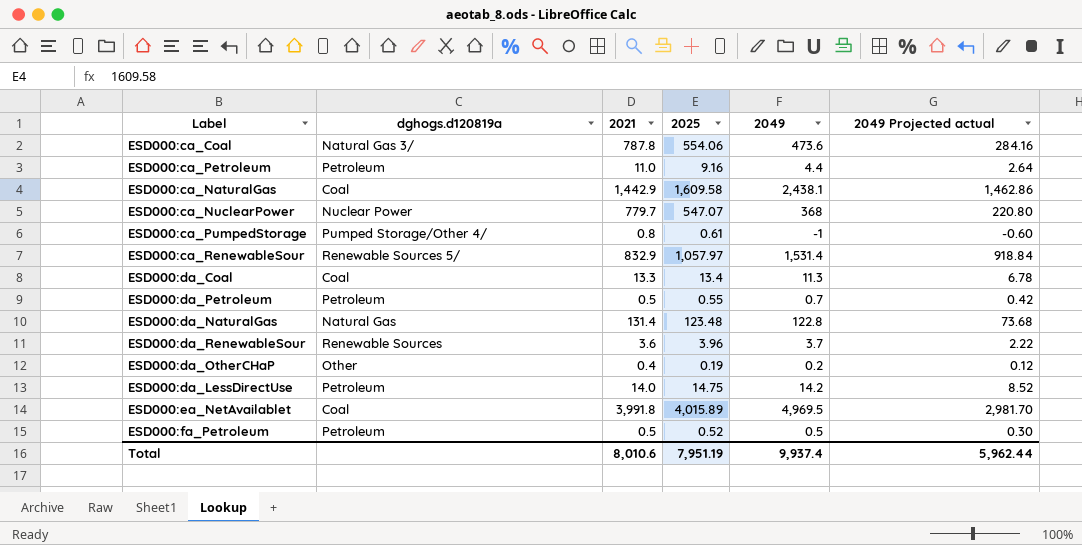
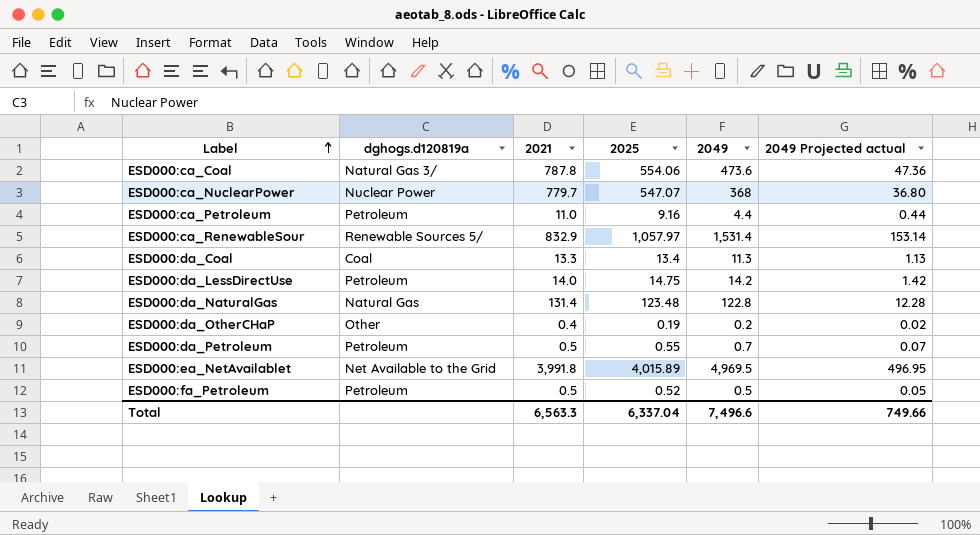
row order: none -> Label ascending
column 2049 Projected actual | formula: [2049] * 0.6 -> [2049] * 0.1
row ESD000:ca_NaturalGas: Coal | 1,442.9 | 1,609.58 | 2,438.1 | 1,462.86 -> none
row ESD000:ca_PumpedStorage: Pumped Storage/Other 4/ | 0.8 | 0.61 | -1 | -0.60 -> none
row ESD000:da_RenewableSour: Renewable Sources | 3.6 | 3.96 | 3.7 | 2.22 -> none
ESD000:ea_NetAvailablet | dghogs.d120819a: Coal -> Net Available to the Grid
Total | 2021: 8,010.6 -> 6,563.3
Total | 2025: 7,951.19 -> 6,337.04
Total | 2049: 9,937.4 -> 7,496.6
Total | 2049 Projected actual: 5,962.44 -> 749.66

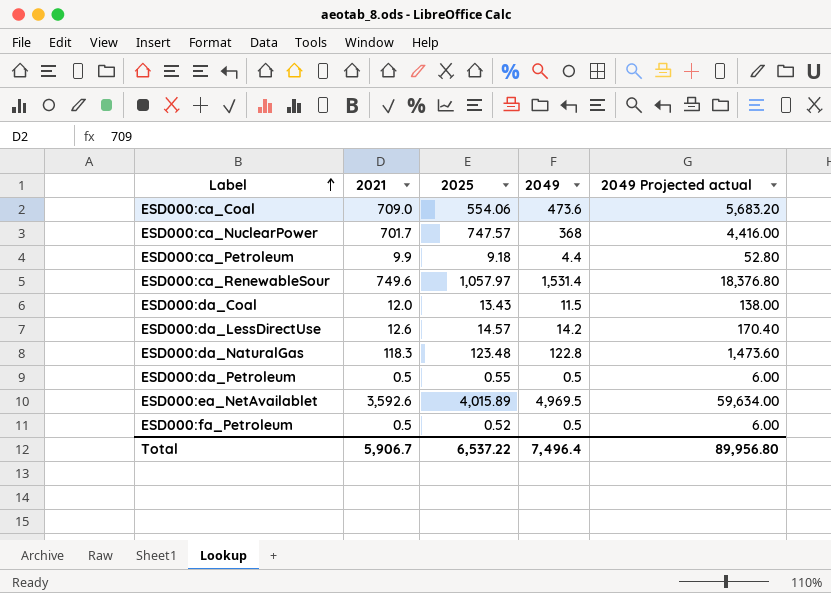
column dghogs.d120819a | position: 2 -> none
column 2049 Projected actual | formula: [2049] * 0.1 -> [2049] * 12
row ESD000:da_OtherCHaP: Other | 0.4 | 0.19 | 0.2 | 0.02 -> none
ESD000:ca_Coal | 2021: 787.8 -> 709.0
ESD000:ca_NuclearPower | 2021: 779.7 -> 701.7
ESD000:ca_NuclearPower | 2025: 547.07 -> 747.57
ESD000:ca_Petroleum | 2021: 11.0 -> 9.9
ESD000:ca_Petroleum | 2025: 9.16 -> 9.18
ESD000:ca_RenewableSour | 2021: 832.9 -> 749.6
ESD000:da_Coal | 2021: 13.3 -> 12.0
ESD000:da_Coal | 2025: 13.4 -> 13.43
ESD000:da_Coal | 2049: 11.3 -> 11.5
ESD000:da_LessDirectUse | 2021: 14.0 -> 12.6
ESD000:da_LessDirectUse | 2025: 14.75 -> 14.57
ESD000:da_NaturalGas | 2021: 131.4 -> 118.3
ESD000:da_Petroleum | 2049: 0.7 -> 0.5
ESD000:ea_NetAvailablet | 2021: 3,991.8 -> 3,592.6
Total | 2021: 6,563.3 -> 5,906.7
Total | 2025: 6,337.04 -> 6,537.22
Total | 2049: 7,496.6 -> 7,496.4
Total | 2049 Projected actual: 749.66 -> 89,956.80

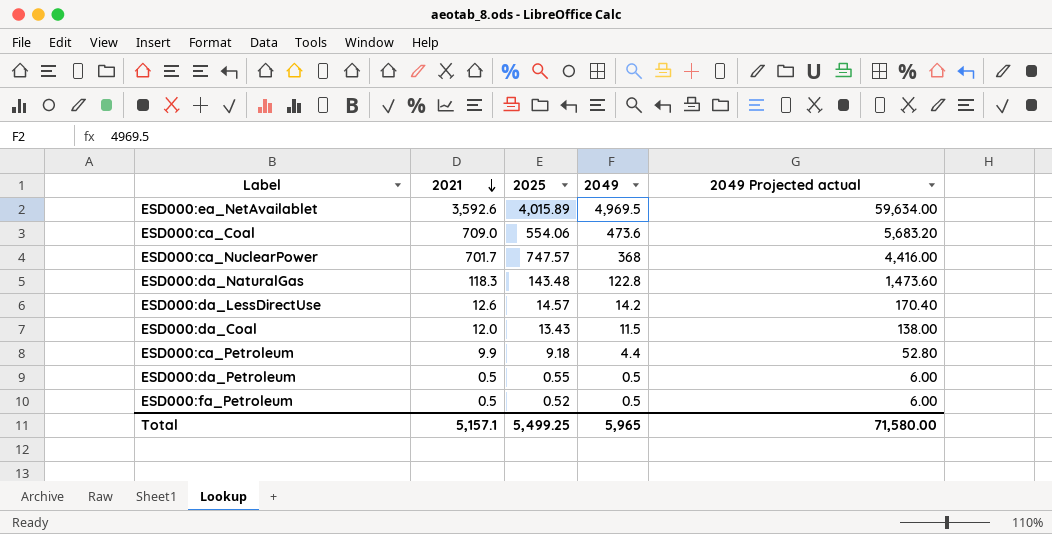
row order: Label ascending -> 2021 descending
row ESD000:ca_RenewableSour: 749.6 | 1,057.97 | 1,531.4 | 18,376.80 -> none
ESD000:da_NaturalGas | 2025: 123.48 -> 143.48
Total | 2021: 5,906.7 -> 5,157.1
Total | 2025: 6,537.22 -> 5,499.25
Total | 2049: 7,496.4 -> 5,965
Total | 2049 Projected actual: 89,956.80 -> 71,580.00

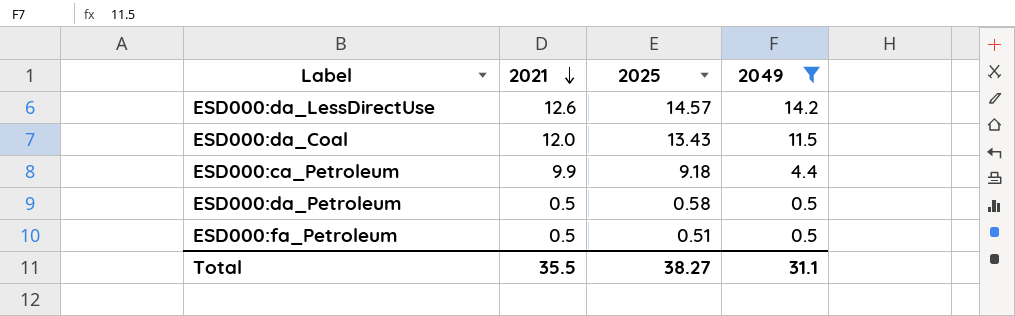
filter: none -> 2049 <= 14.2
column 2049 Projected actual | formula: [2049] * 12 -> none
ESD000:da_Petroleum | 2025: 0.55 -> 0.58
ESD000:fa_Petroleum | 2025: 0.52 -> 0.51
Total | 2021: 5,157.1 -> 35.5
Total | 2025: 5,499.25 -> 38.27
Total | 2049: 5,965 -> 31.1

